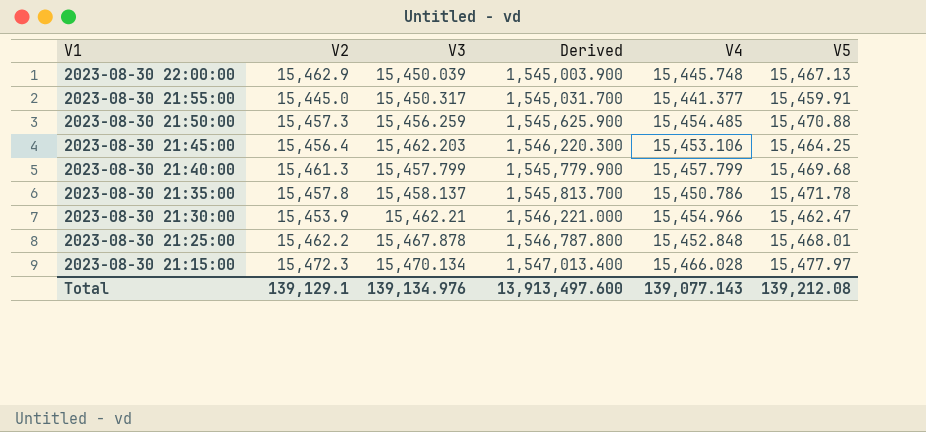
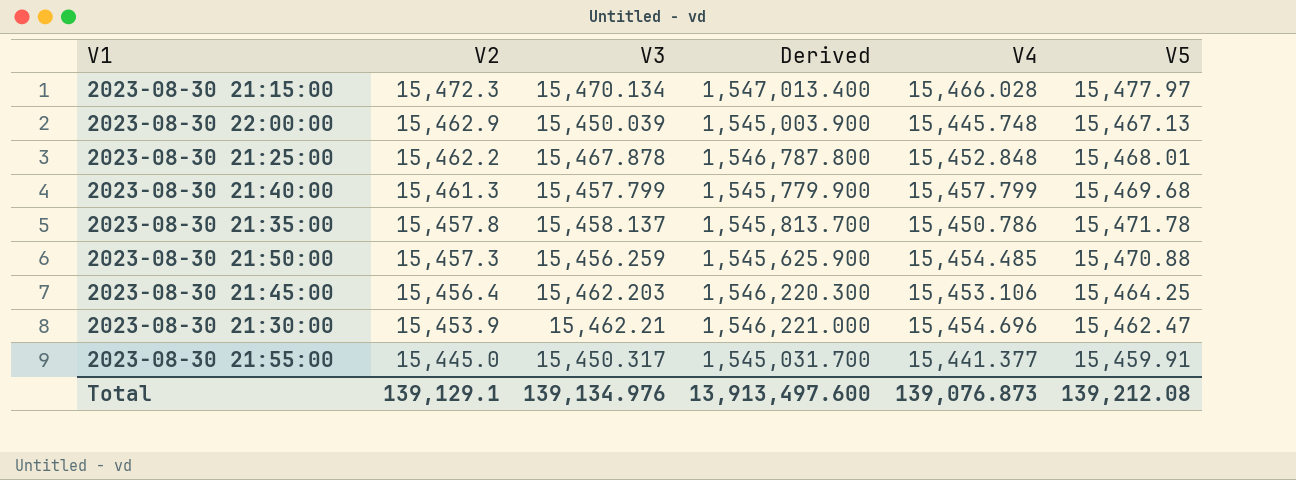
row order: V1 descending -> V2 descending
2023-08-30 21:30:00 | V4: 15,454.966 -> 15,454.696
Total | V4: 139,077.143 -> 139,076.873

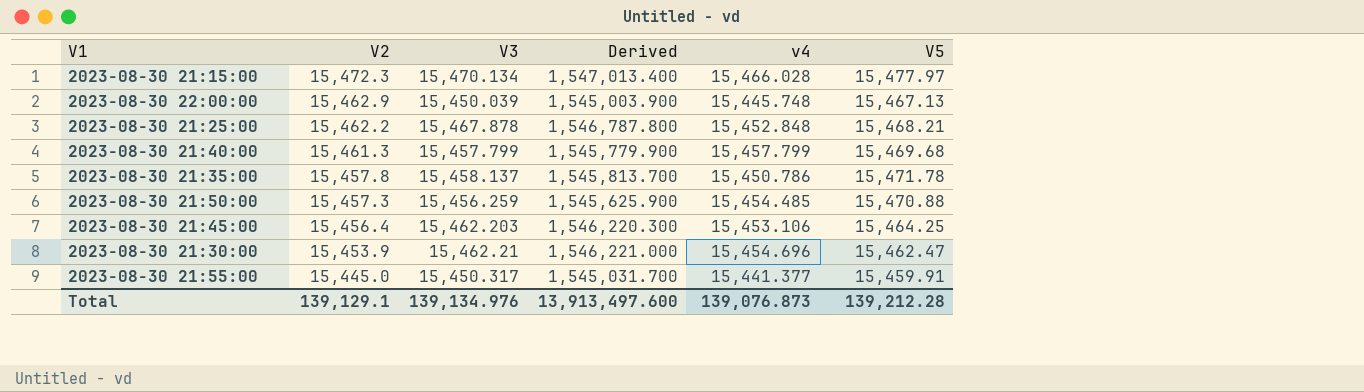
column name: V4 -> v4
2023-08-30 21:25:00 | V5: 15,468.01 -> 15,468.21
Total | V5: 139,212.08 -> 139,212.28

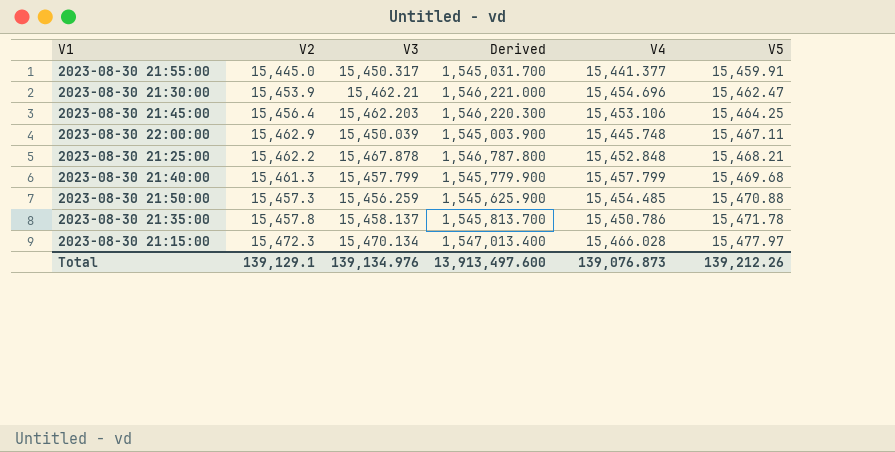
row order: V2 descending -> V5 ascending
column name: v4 -> V4
2023-08-30 22:00:00 | V5: 15,467.13 -> 15,467.11
Total | V5: 139,212.28 -> 139,212.26

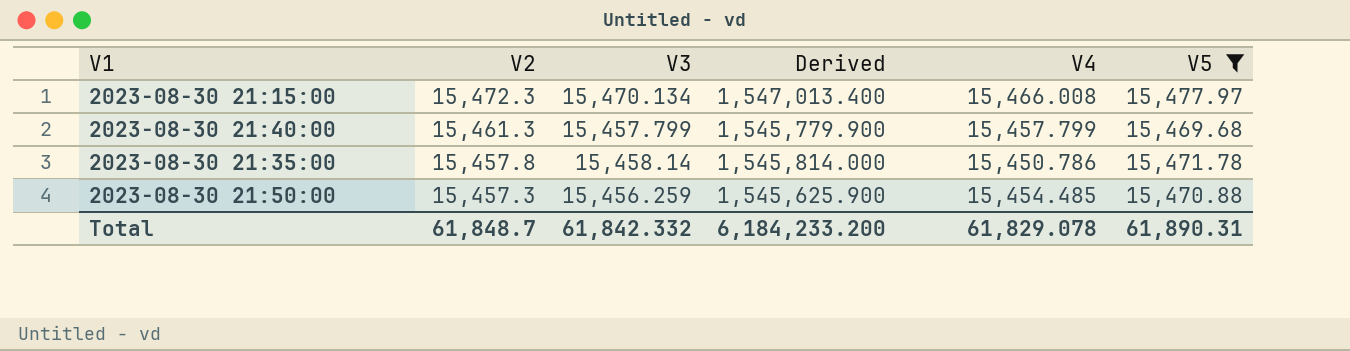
filter: none -> V5 >= 15,469.68
row order: V5 ascending -> V2 descending
2023-08-30 21:15:00 | V4: 15,466.028 -> 15,466.008
2023-08-30 21:35:00 | V3: 15,458.137 -> 15,458.14
2023-08-30 21:35:00 | Derived: 1,545,813.700 -> 1,545,814.000
Total | V2: 139,129.1 -> 61,848.7
Total | V3: 139,134.976 -> 61,842.332
Total | Derived: 13,913,497.600 -> 6,184,233.200
Total | V4: 139,076.873 -> 61,829.078
Total | V5: 139,212.26 -> 61,890.31

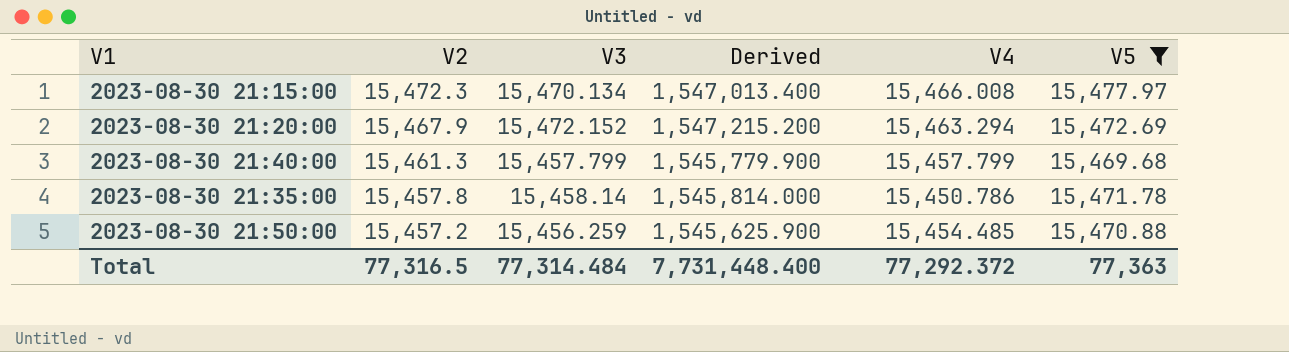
row 2023-08-30 21:20:00: none -> 15,467.9 | 15,472.152 | 1,547,215.200 | 15,463.294 | 15,472.69
2023-08-30 21:50:00 | V2: 15,457.3 -> 15,457.2
Total | V2: 61,848.7 -> 77,316.5
Total | V3: 61,842.332 -> 77,314.484
Total | Derived: 6,184,233.200 -> 7,731,448.400
Total | V4: 61,829.078 -> 77,292.372
Total | V5: 61,890.31 -> 77,363

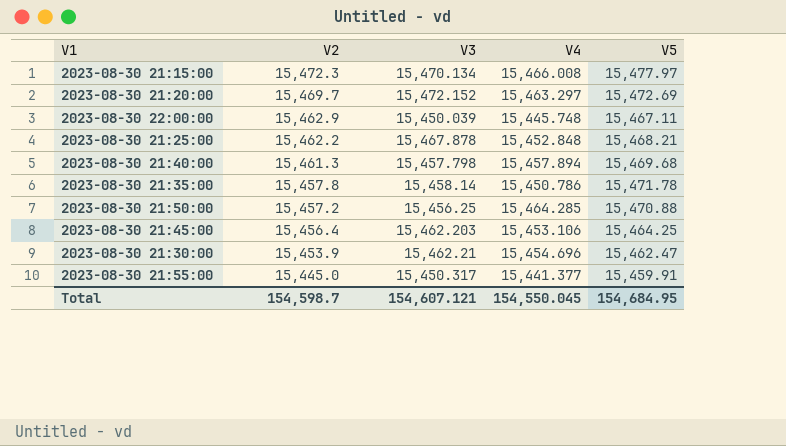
filter: V5 >= 15,469.68 -> none
column Derived | formula: [V3] * 100 -> none
2023-08-30 21:20:00 | V2: 15,467.9 -> 15,469.7
2023-08-30 21:20:00 | V4: 15,463.294 -> 15,463.297
2023-08-30 21:40:00 | V3: 15,457.799 -> 15,457.798
2023-08-30 21:40:00 | V4: 15,457.799 -> 15,457.894
2023-08-30 21:50:00 | V3: 15,456.259 -> 15,456.25
2023-08-30 21:50:00 | V4: 15,454.485 -> 15,464.285
Total | V2: 77,316.5 -> 154,598.7
Total | V3: 77,314.484 -> 154,607.121
Total | V4: 77,292.372 -> 154,550.045
Total | V5: 77,363 -> 154,684.95

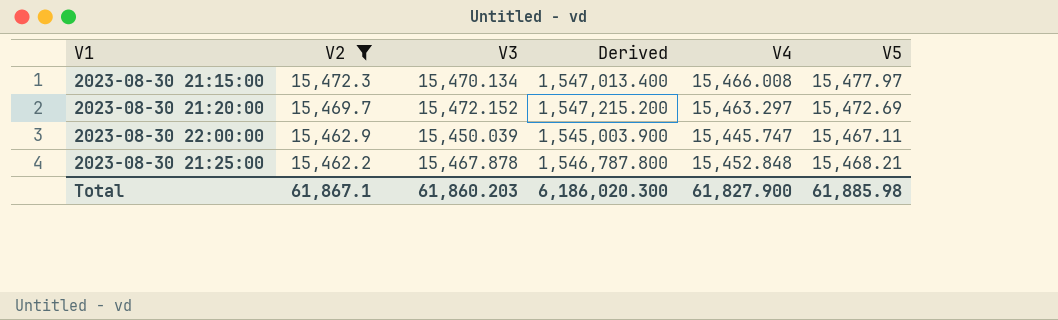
filter: none -> V2 >= 15,462.2
column Derived | formula: none -> [V3] * 100
2023-08-30 22:00:00 | V4: 15,445.748 -> 15,445.747
Total | V2: 154,598.7 -> 61,867.1
Total | V3: 154,607.121 -> 61,860.203
Total | V4: 154,550.045 -> 61,827.900
Total | V5: 154,684.95 -> 61,885.98

